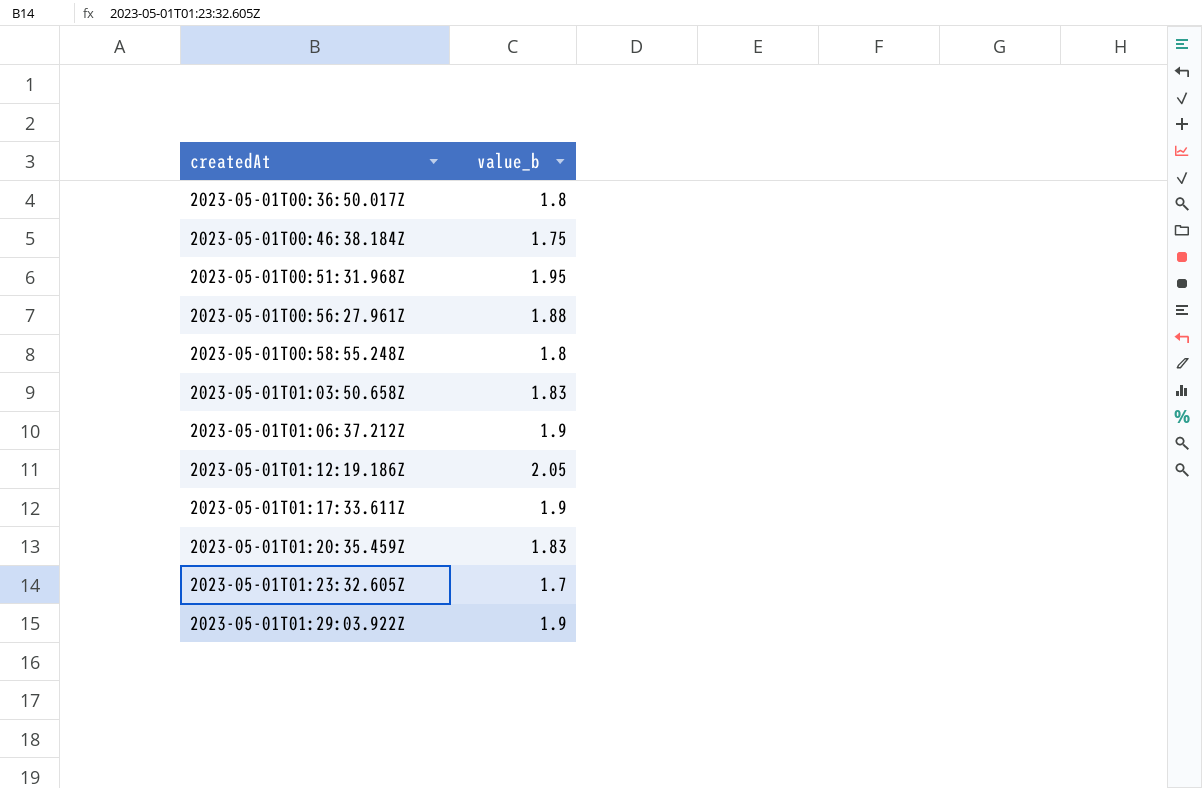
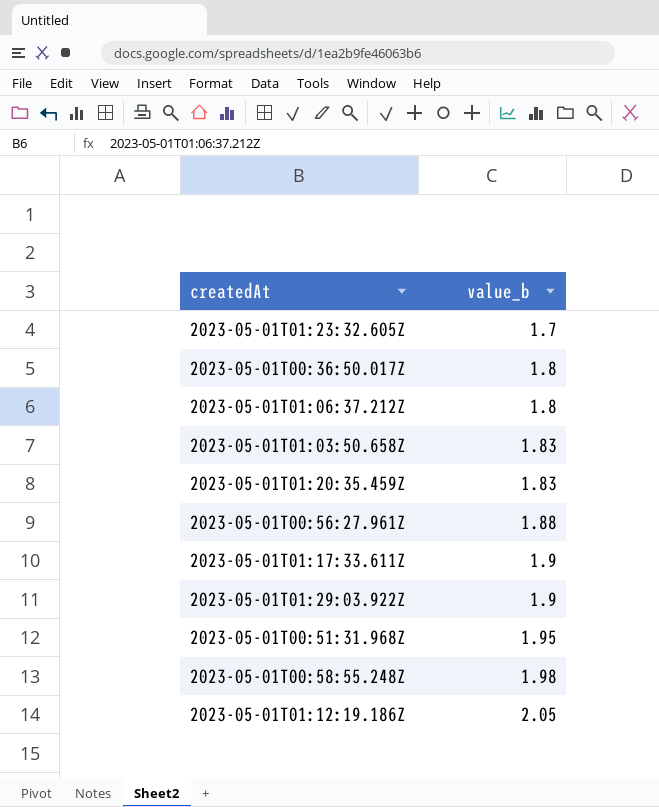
row order: createdAt ascending -> value_b ascending
row 2023-05-01T00:46:38.184Z: 1.75 -> none
2023-05-01T01:06:37.212Z | value_b: 1.9 -> 1.8
2023-05-01T00:58:55.248Z | value_b: 1.8 -> 1.98

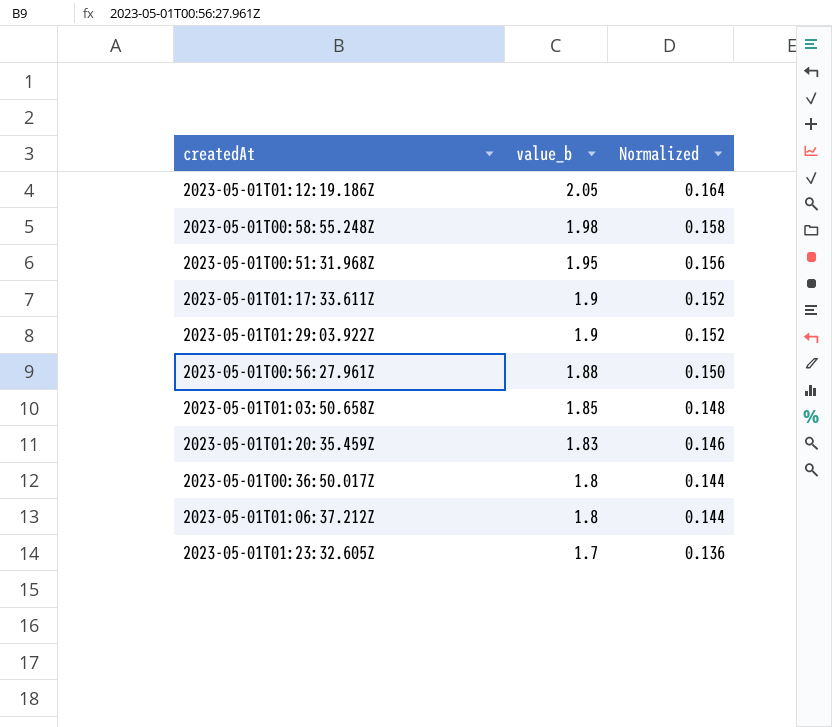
row order: value_b ascending -> value_b descending
column Normalized | formula: none -> [value_b] * 0.08
2023-05-01T01:03:50.658Z | value_b: 1.83 -> 1.85

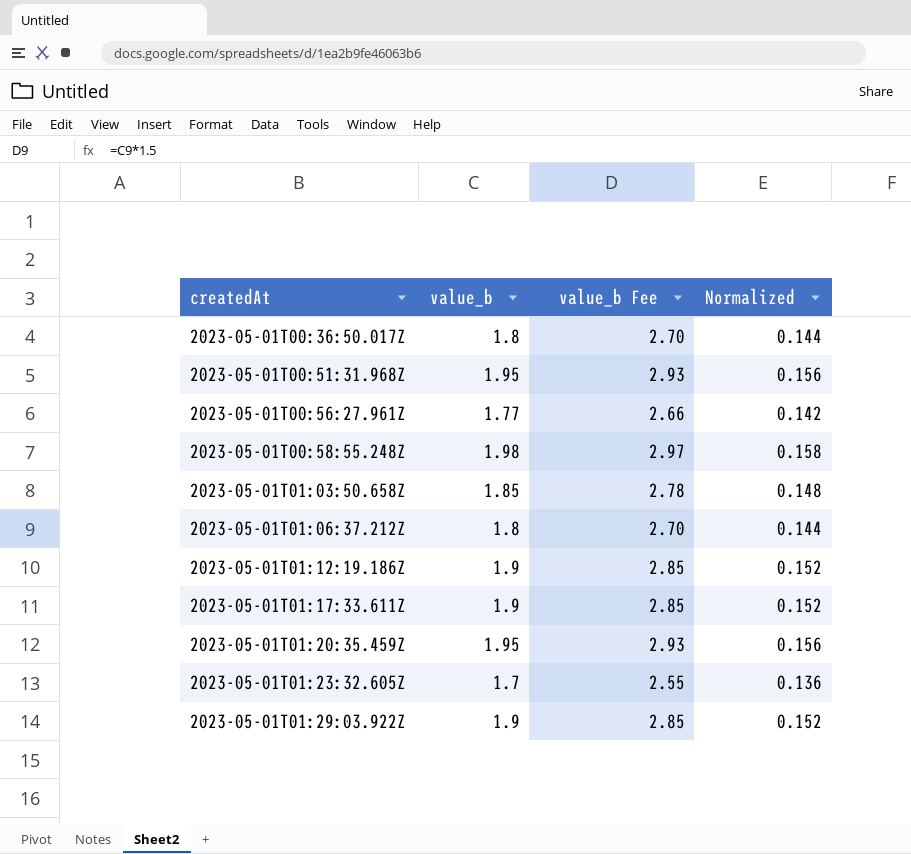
row order: value_b descending -> createdAt ascending
column value_b Fee | formula: none -> [value_b] * 1.5
2023-05-01T00:56:27.961Z | value_b: 1.88 -> 1.77
2023-05-01T00:56:27.961Z | Normalized: 0.150 -> 0.142
2023-05-01T01:12:19.186Z | value_b: 2.05 -> 1.9
2023-05-01T01:12:19.186Z | Normalized: 0.164 -> 0.152
2023-05-01T01:20:35.459Z | value_b: 1.83 -> 1.95
2023-05-01T01:20:35.459Z | Normalized: 0.146 -> 0.156

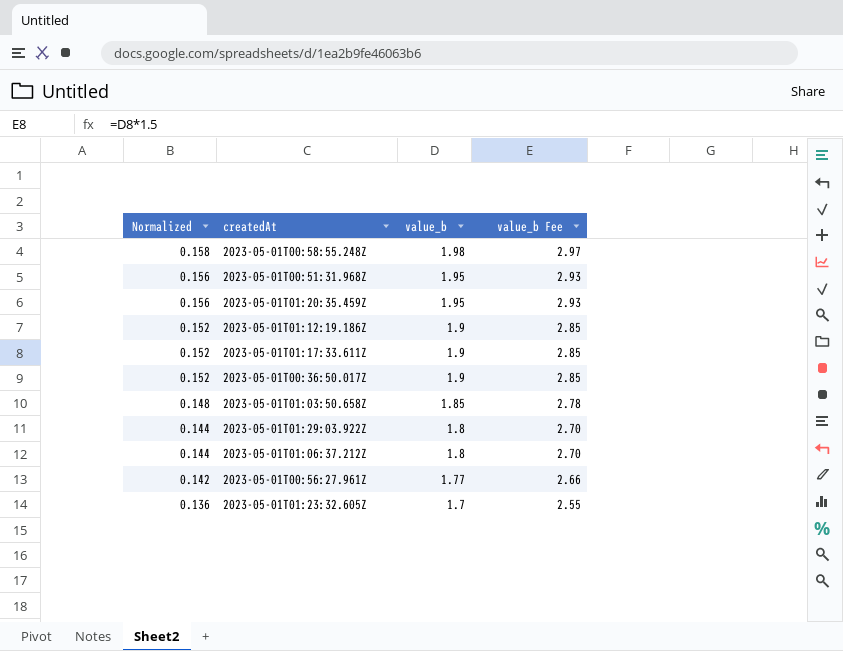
row order: createdAt ascending -> Normalized descending
column Normalized | position: 4 -> 1
2023-05-01T00:36:50.017Z | Normalized: 0.144 -> 0.152
2023-05-01T00:36:50.017Z | value_b: 1.8 -> 1.9
2023-05-01T00:36:50.017Z | value_b Fee: 2.70 -> 2.85
2023-05-01T01:29:03.922Z | Normalized: 0.152 -> 0.144
2023-05-01T01:29:03.922Z | value_b: 1.9 -> 1.8
2023-05-01T01:29:03.922Z | value_b Fee: 2.85 -> 2.70

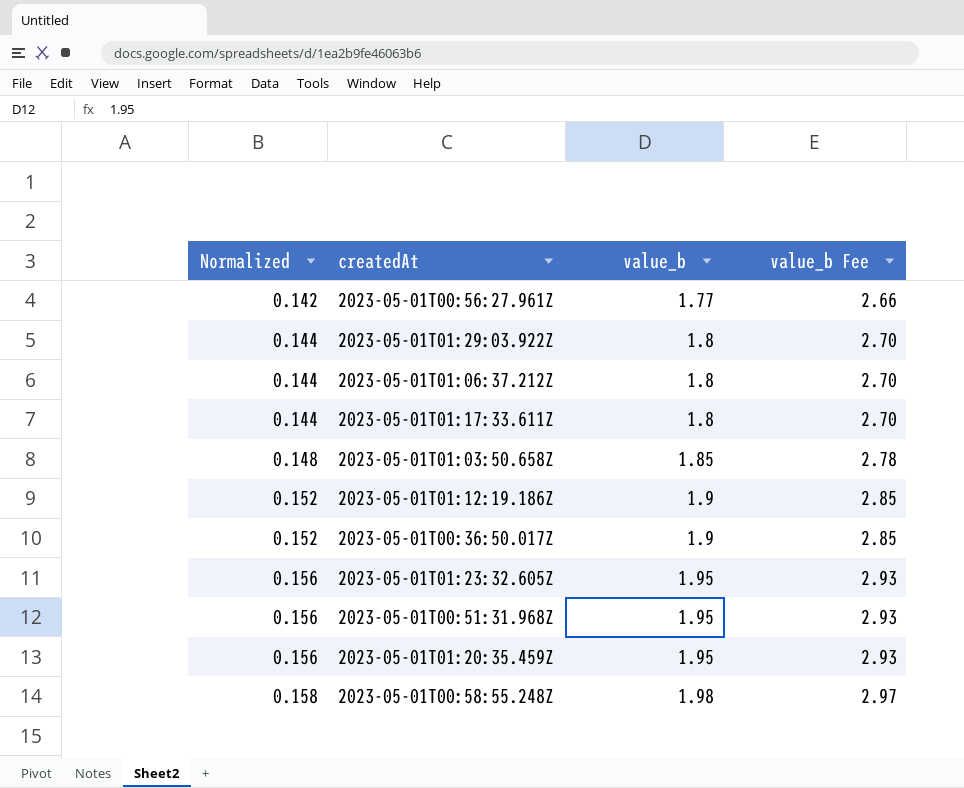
row order: Normalized descending -> Normalized ascending
2023-05-01T01:17:33.611Z | Normalized: 0.152 -> 0.144
2023-05-01T01:17:33.611Z | value_b: 1.9 -> 1.8
2023-05-01T01:17:33.611Z | value_b Fee: 2.85 -> 2.70
2023-05-01T01:23:32.605Z | Normalized: 0.136 -> 0.156
2023-05-01T01:23:32.605Z | value_b: 1.7 -> 1.95
2023-05-01T01:23:32.605Z | value_b Fee: 2.55 -> 2.93

